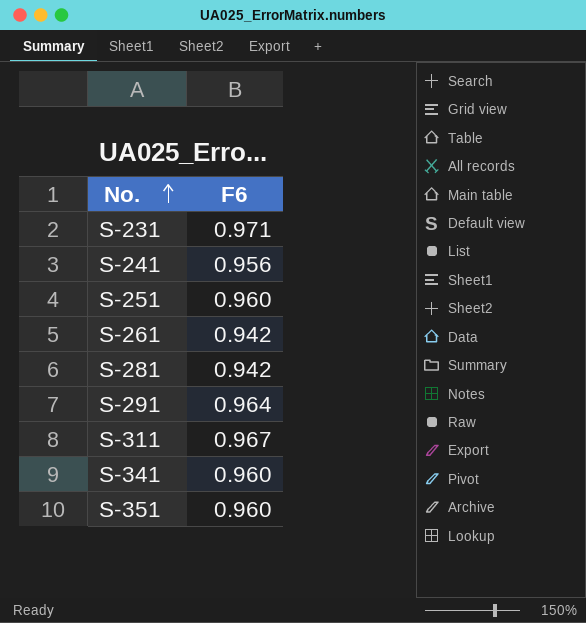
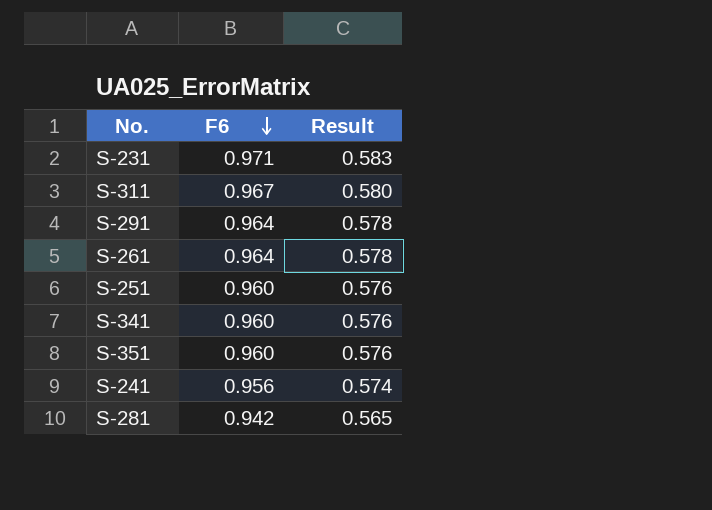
row order: No. ascending -> F6 descending
column Result | formula: none -> [F6] * 0.6
S-261 | F6: 0.942 -> 0.964

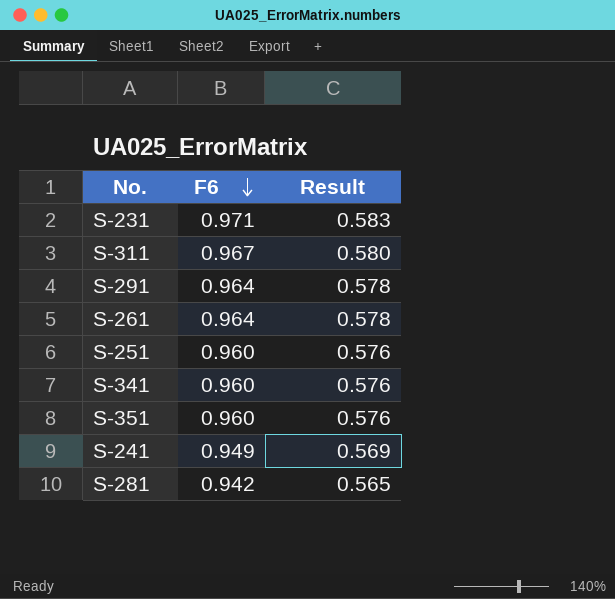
S-241 | F6: 0.956 -> 0.949
S-241 | Result: 0.574 -> 0.569

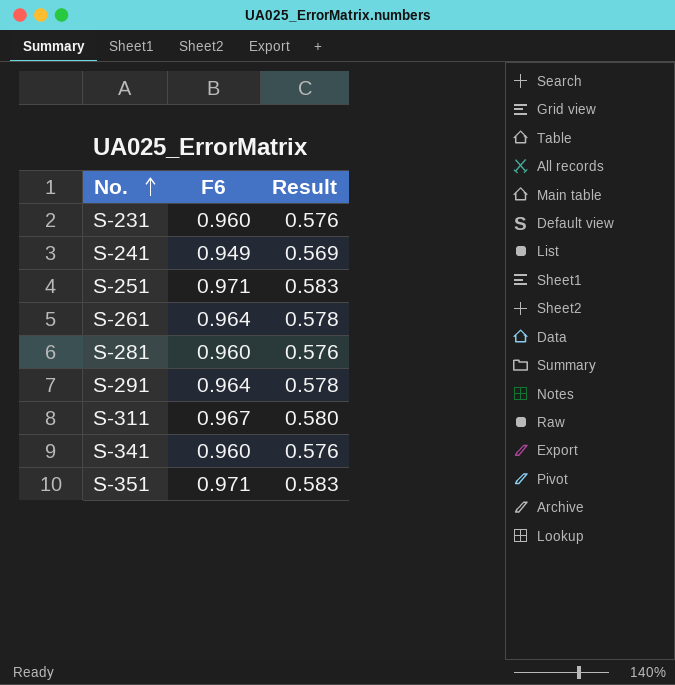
row order: F6 descending -> No. ascending
S-231 | F6: 0.971 -> 0.960
S-231 | Result: 0.583 -> 0.576
S-251 | F6: 0.960 -> 0.971
S-251 | Result: 0.576 -> 0.583
S-281 | F6: 0.942 -> 0.960
S-281 | Result: 0.565 -> 0.576
S-351 | F6: 0.960 -> 0.971
S-351 | Result: 0.576 -> 0.583

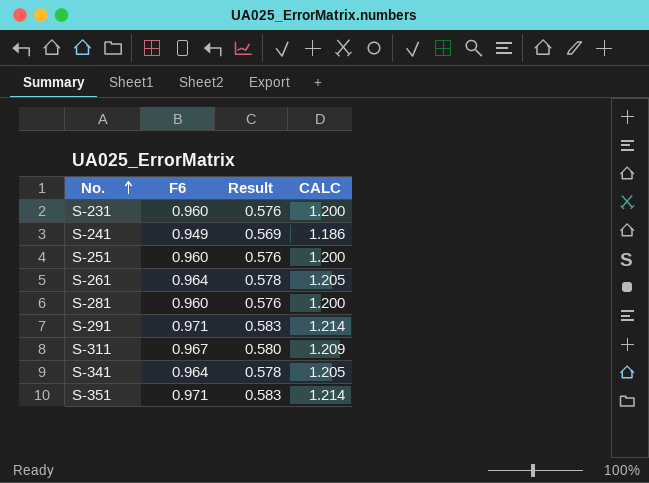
column CALC | formula: none -> [F6] * 1.25
S-251 | F6: 0.971 -> 0.960
S-251 | Result: 0.583 -> 0.576
S-291 | F6: 0.964 -> 0.971
S-291 | Result: 0.578 -> 0.583
S-341 | F6: 0.960 -> 0.964
S-341 | Result: 0.576 -> 0.578

